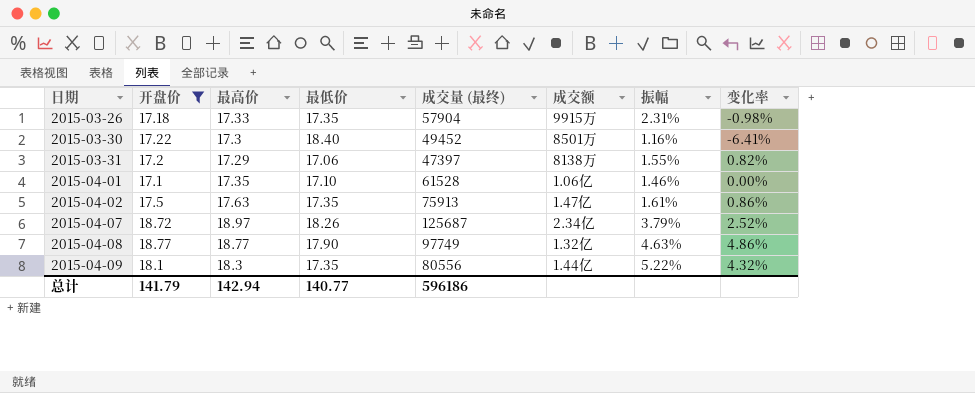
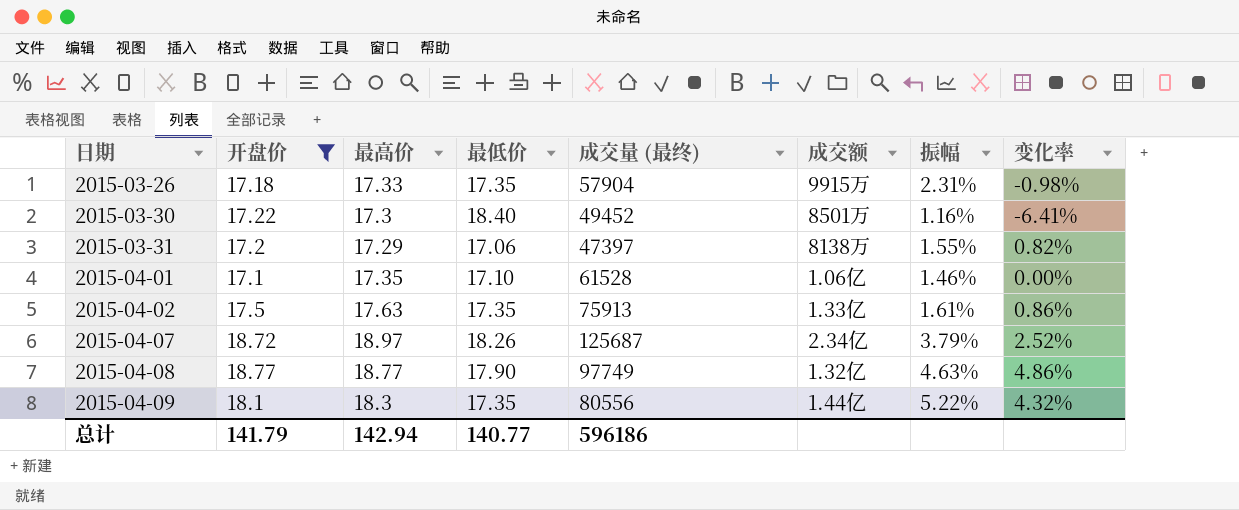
2015-04-02 | 成交额: 1.47亿 -> 1.33亿

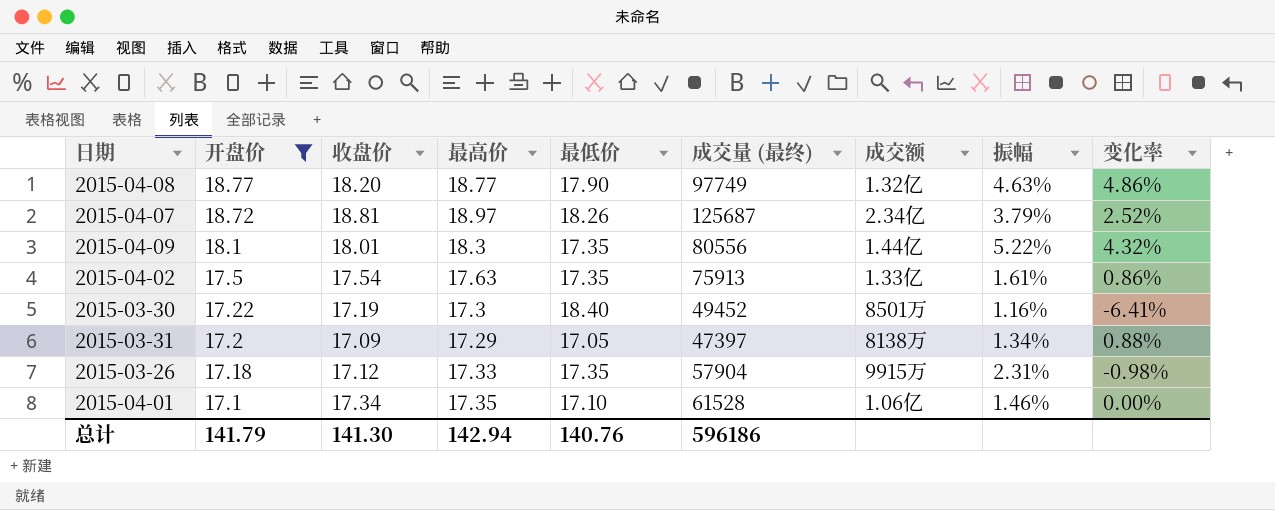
row order: 日期 ascending -> 开盘价 descending
column 收盘价 | position: none -> 3
2015-03-31 | 最低价: 17.06 -> 17.05
2015-03-31 | 振幅: 1.55% -> 1.34%
2015-03-31 | 变化率: 0.82% -> 0.88%
总计 | 最低价: 140.77 -> 140.76

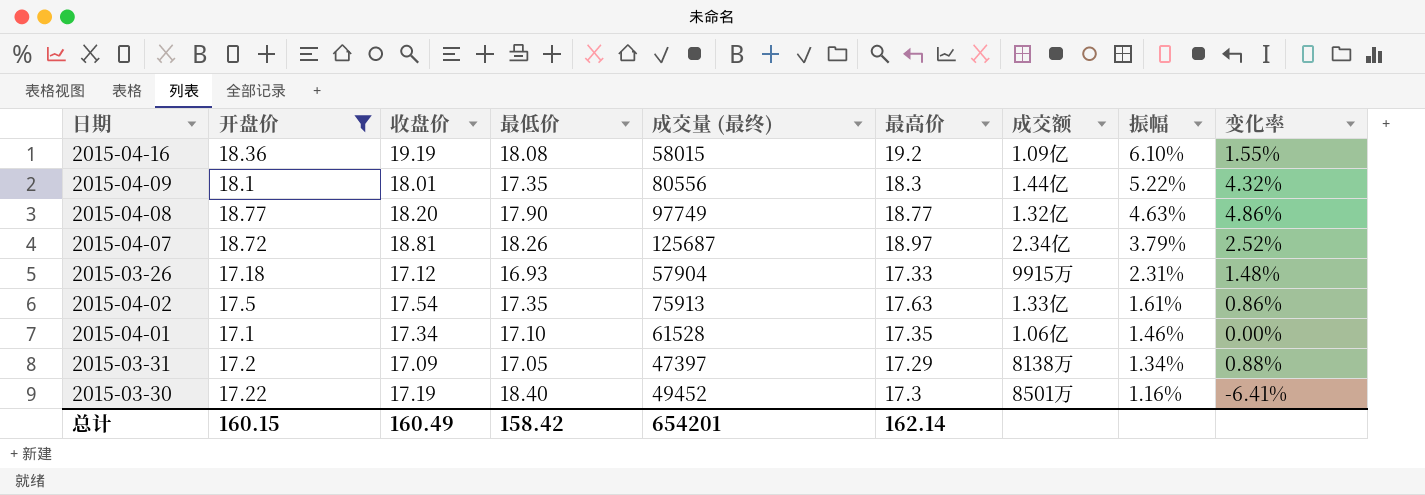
row order: 开盘价 descending -> 振幅 descending
column 最高价 | position: 4 -> 6
row 2015-04-16: none -> 18.36 | 19.19 | 18.08 | 58015 | 19.2 | 1.09亿 | 6.10% | 1.55%
2015-03-26 | 最低价: 17.35 -> 16.93
2015-03-26 | 变化率: -0.98% -> 1.48%
总计 | 开盘价: 141.79 -> 160.15
总计 | 收盘价: 141.30 -> 160.49
总计 | 最低价: 140.76 -> 158.42
总计 | 成交量 (最终): 596186 -> 654201
总计 | 最高价: 142.94 -> 162.14

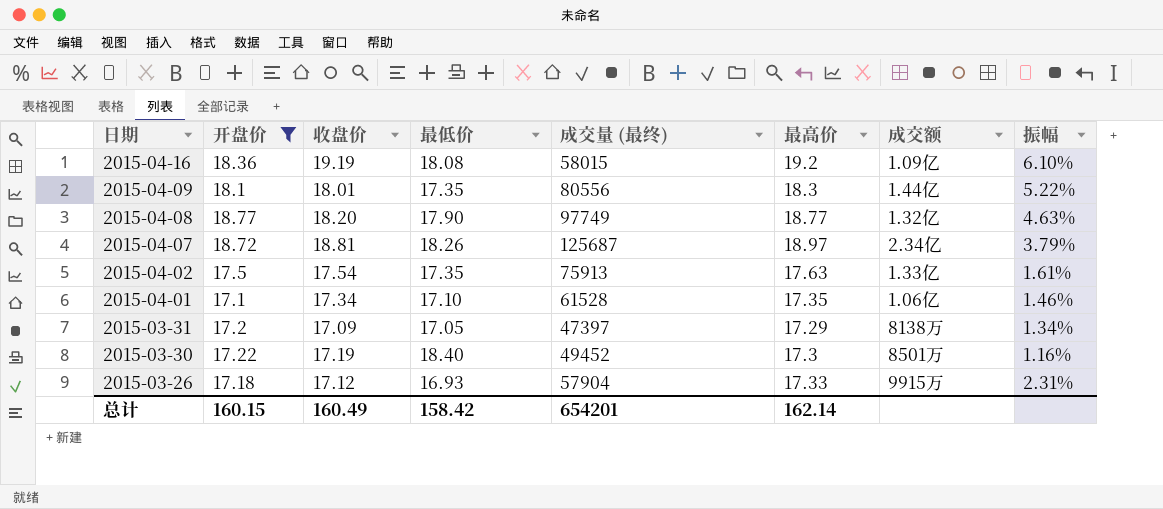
row order: 振幅 descending -> 日期 descending
column 变化率 | formula: ([开盘价] - [最低价]) / [最低价] -> none

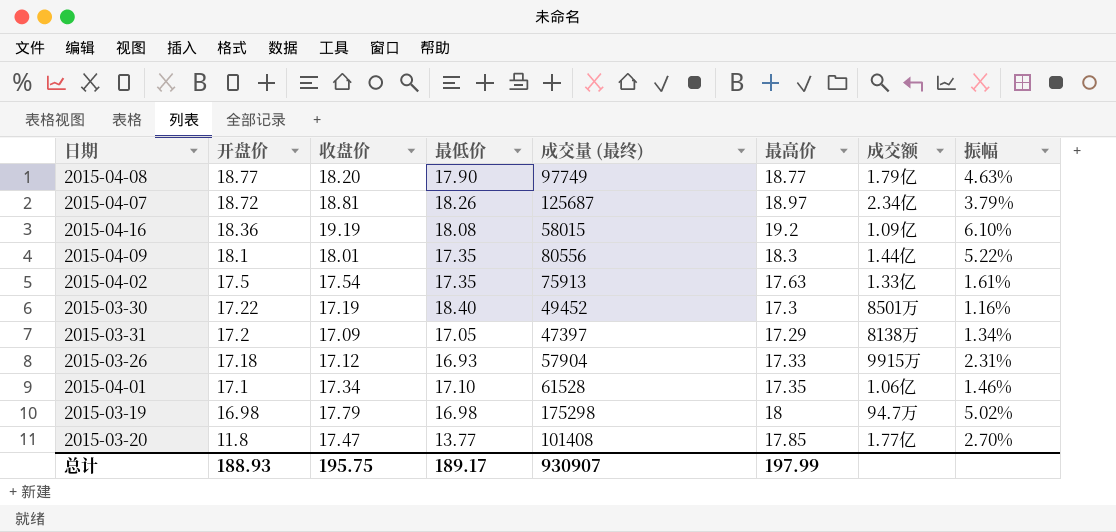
filter: 开盘价 >= 17.1 -> none
row order: 日期 descending -> 开盘价 descending
2015-04-08 | 成交额: 1.32亿 -> 1.79亿
总计 | 开盘价: 160.15 -> 188.93
总计 | 收盘价: 160.49 -> 195.75
总计 | 最低价: 158.42 -> 189.17
总计 | 成交量 (最终): 654201 -> 930907
总计 | 最高价: 162.14 -> 197.99

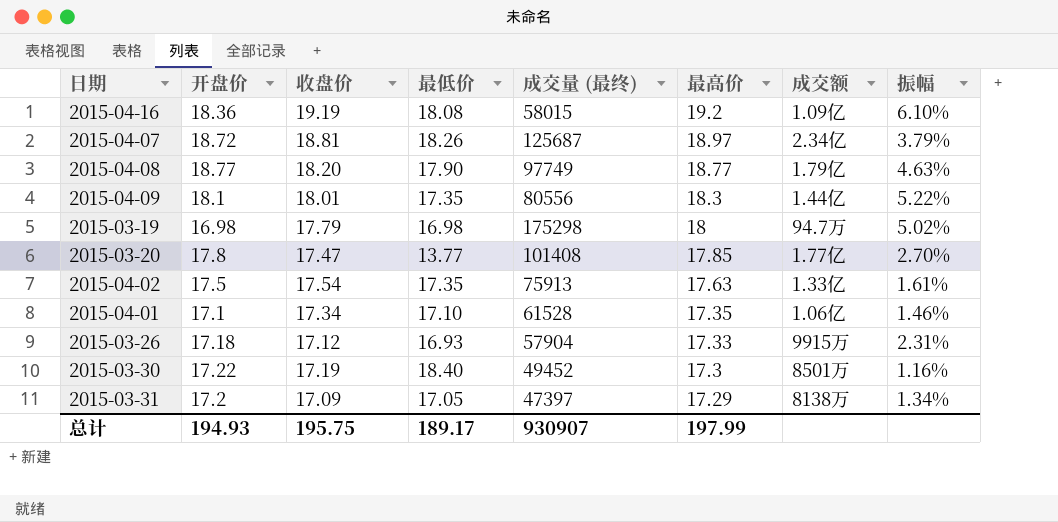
row order: 开盘价 descending -> 最高价 descending
2015-03-20 | 开盘价: 11.8 -> 17.8
总计 | 开盘价: 188.93 -> 194.93

